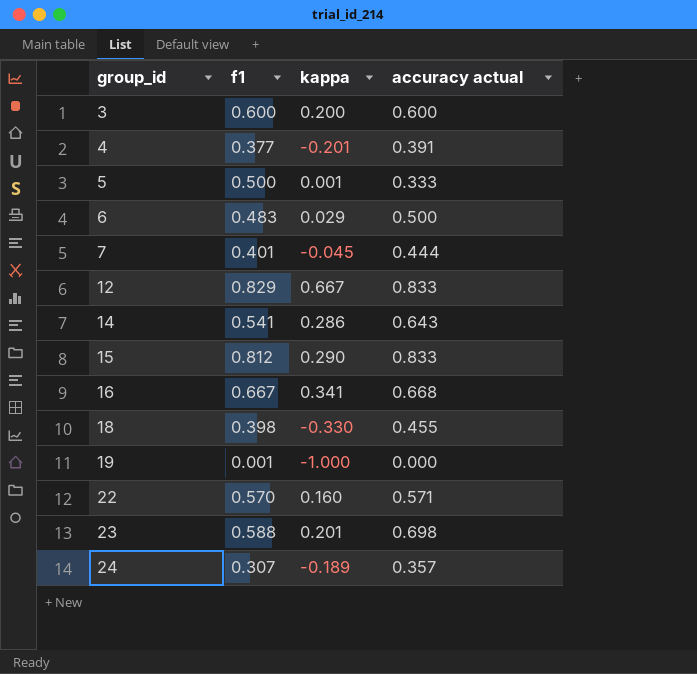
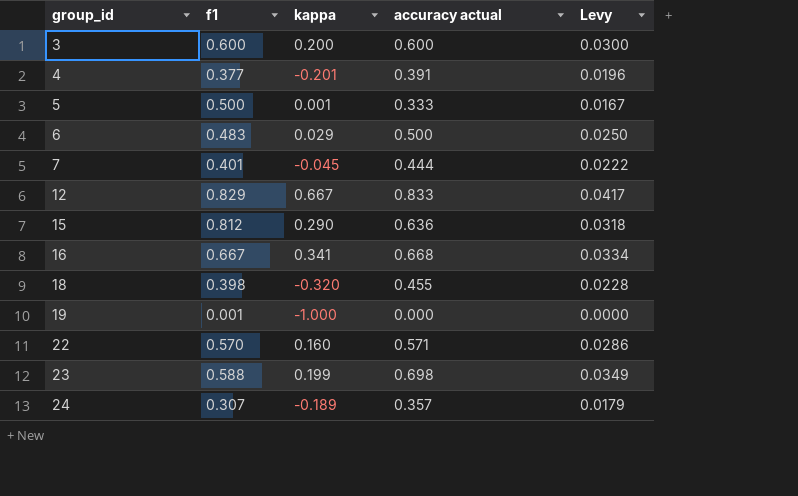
column Levy | formula: none -> [accuracy actual] * 0.05
row 14: 0.541 | 0.286 | 0.643 -> none
15 | accuracy actual: 0.833 -> 0.636
18 | kappa: -0.330 -> -0.320
23 | kappa: 0.201 -> 0.199

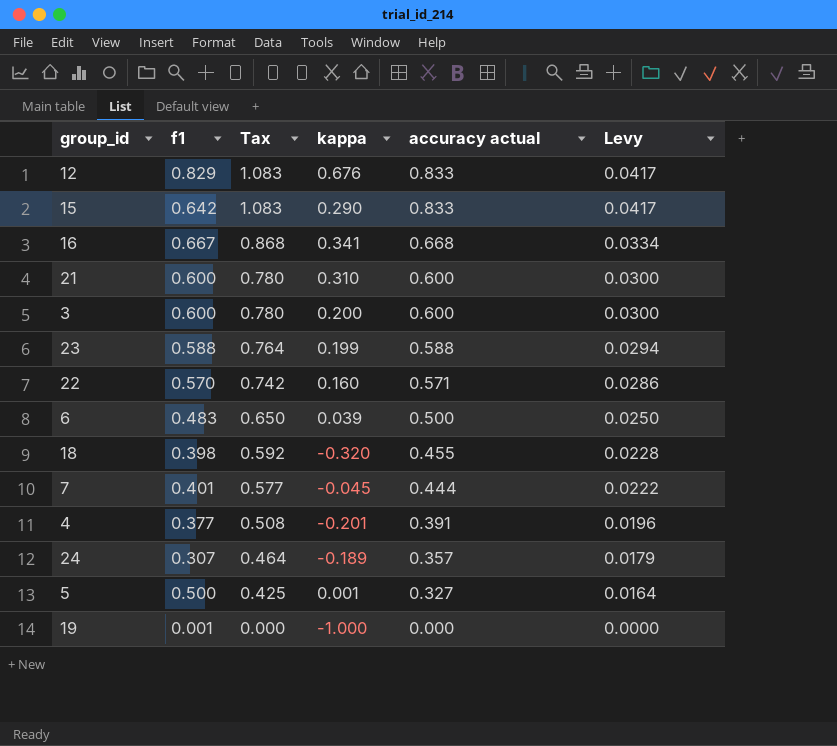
row order: group_id ascending -> Tax descending
column Tax | formula: none -> [accuracy actual] * 1.3
12 | kappa: 0.667 -> 0.676
15 | f1: 0.812 -> 0.642
15 | accuracy actual: 0.636 -> 0.833
15 | Levy: 0.0318 -> 0.0417
row 21: none -> 0.600 | 0.780 | 0.310 | 0.600 | 0.0300
23 | accuracy actual: 0.698 -> 0.588
23 | Levy: 0.0349 -> 0.0294
6 | kappa: 0.029 -> 0.039
5 | accuracy actual: 0.333 -> 0.327
5 | Levy: 0.0167 -> 0.0164

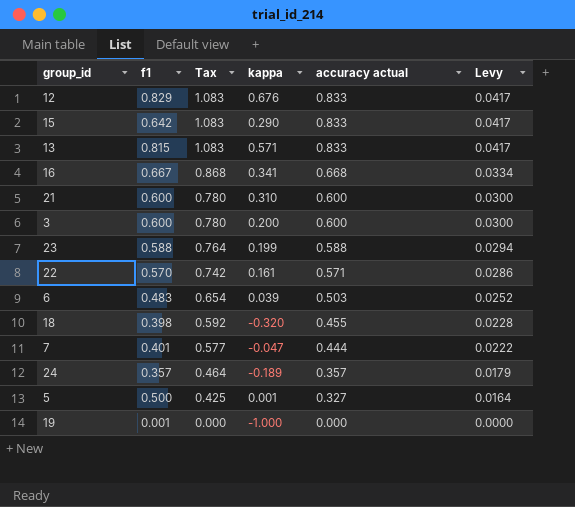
row 4: 0.377 | 0.508 | -0.201 | 0.391 | 0.0196 -> none
row 13: none -> 0.815 | 1.083 | 0.571 | 0.833 | 0.0417
22 | kappa: 0.160 -> 0.161
6 | Tax: 0.650 -> 0.654
6 | accuracy actual: 0.500 -> 0.503
6 | Levy: 0.0250 -> 0.0252
7 | kappa: -0.045 -> -0.047
24 | f1: 0.307 -> 0.357

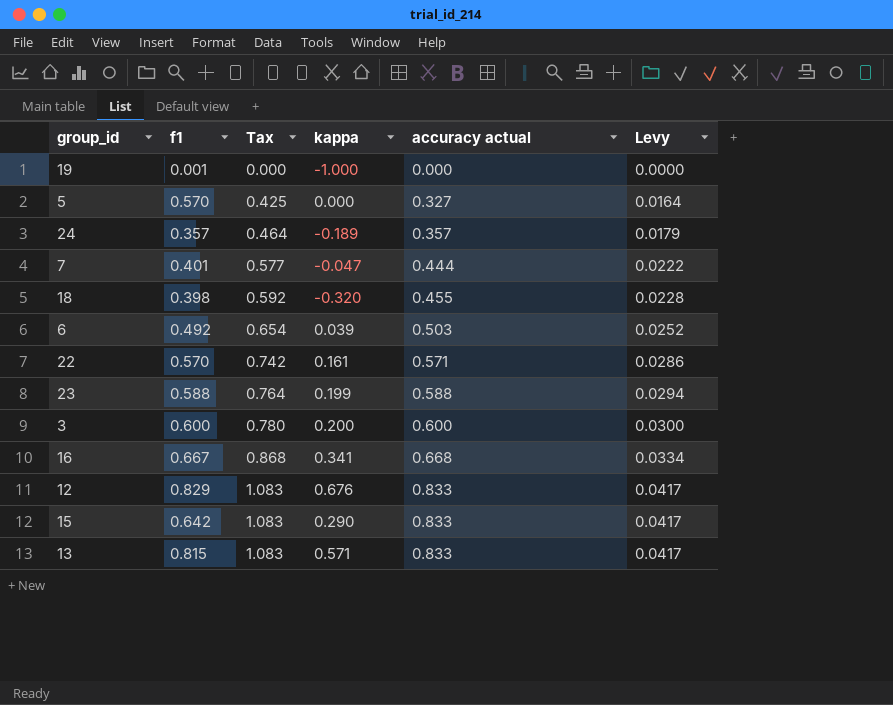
row order: Tax descending -> Tax ascending
row 21: 0.600 | 0.780 | 0.310 | 0.600 | 0.0300 -> none
5 | f1: 0.500 -> 0.570
5 | kappa: 0.001 -> 0.000
6 | f1: 0.483 -> 0.492

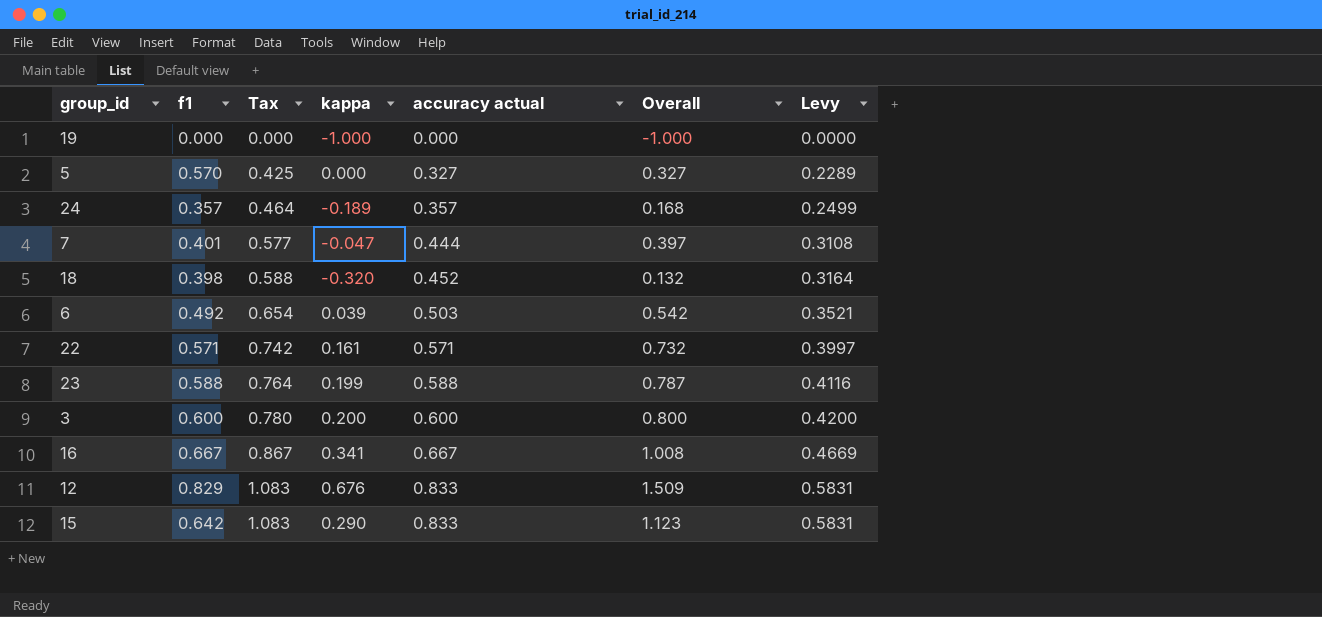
column Overall | formula: none -> [kappa] + [accuracy actual]
column Levy | formula: [accuracy actual] * 0.05 -> [accuracy actual] * 0.7
row 13: 0.815 | 1.083 | 0.571 | 0.833 | 0.0417 -> none
19 | f1: 0.001 -> 0.000
18 | Tax: 0.592 -> 0.588
18 | accuracy actual: 0.455 -> 0.452
22 | f1: 0.570 -> 0.571
16 | Tax: 0.868 -> 0.867
16 | accuracy actual: 0.668 -> 0.667

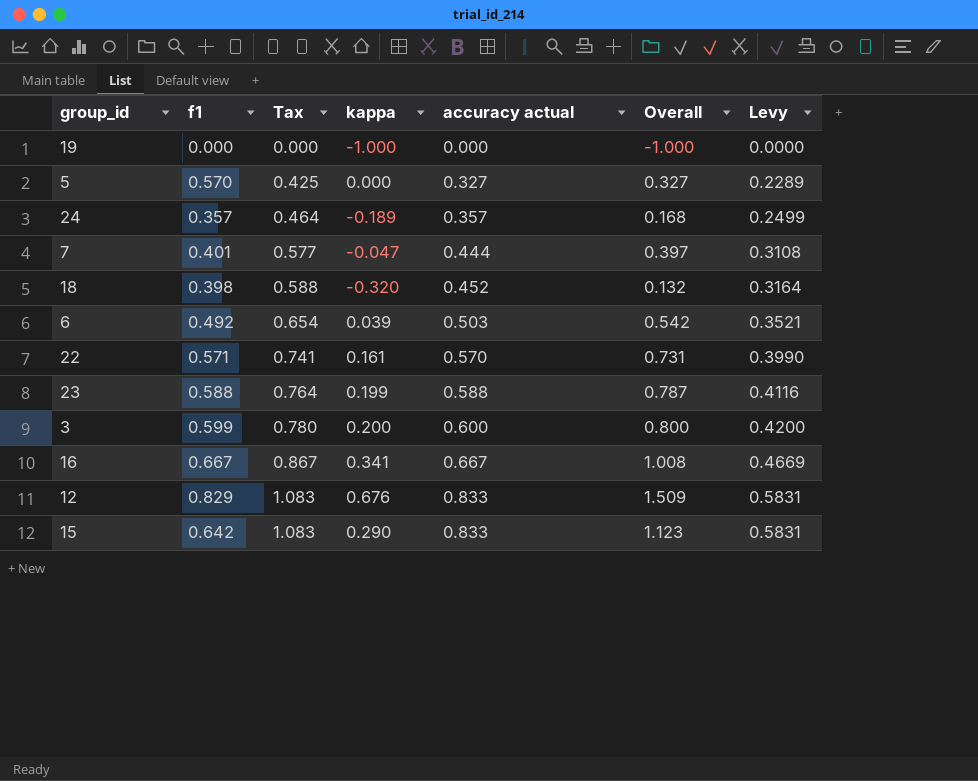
22 | Tax: 0.742 -> 0.741
22 | accuracy actual: 0.571 -> 0.570
22 | Overall: 0.732 -> 0.731
22 | Levy: 0.3997 -> 0.3990
3 | f1: 0.600 -> 0.599

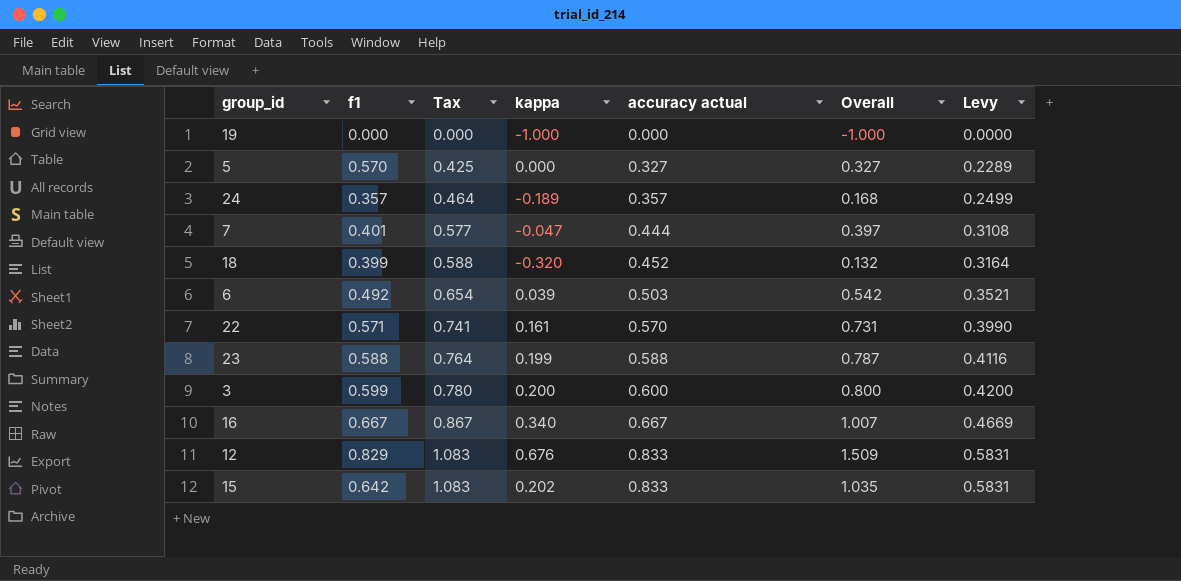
18 | f1: 0.398 -> 0.399
16 | kappa: 0.341 -> 0.340
16 | Overall: 1.008 -> 1.007
15 | kappa: 0.290 -> 0.202
15 | Overall: 1.123 -> 1.035

